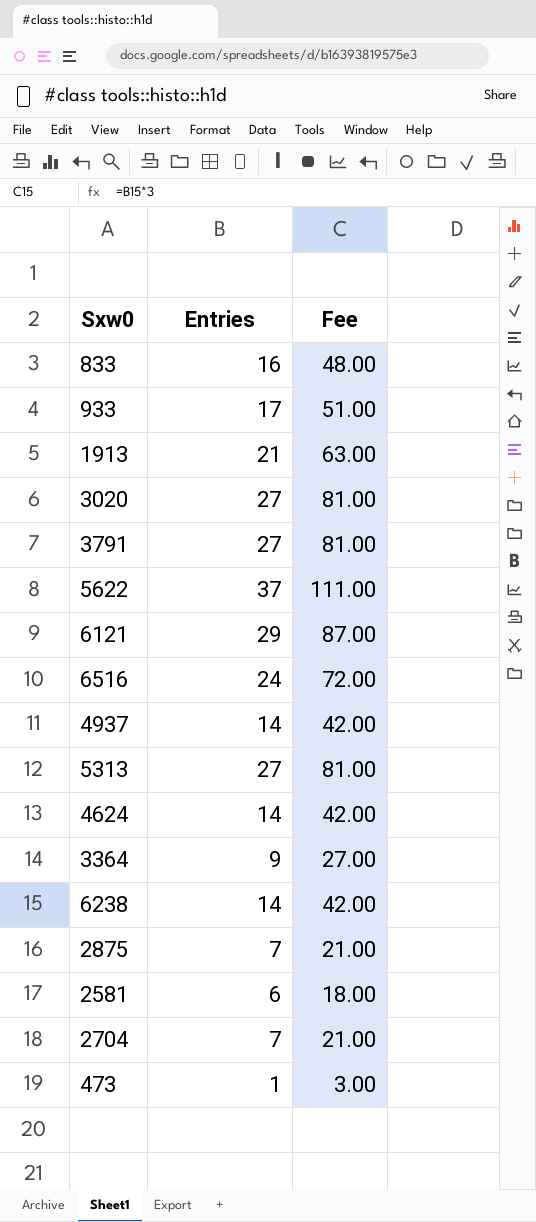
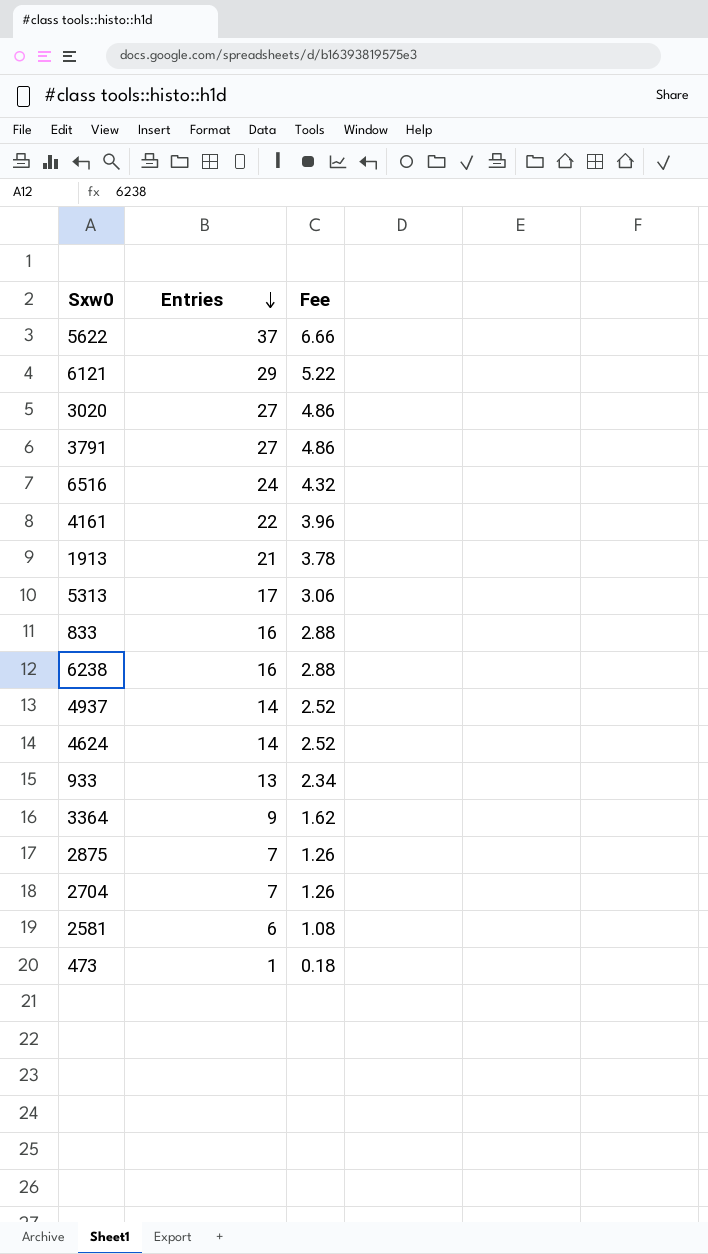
row order: none -> Entries descending
column Fee | formula: [Entries] * 3 -> [Entries] * 0.18
row 4161: none -> 22 | 3.96
5313 | Entries: 27 -> 17
6238 | Entries: 14 -> 16
933 | Entries: 17 -> 13

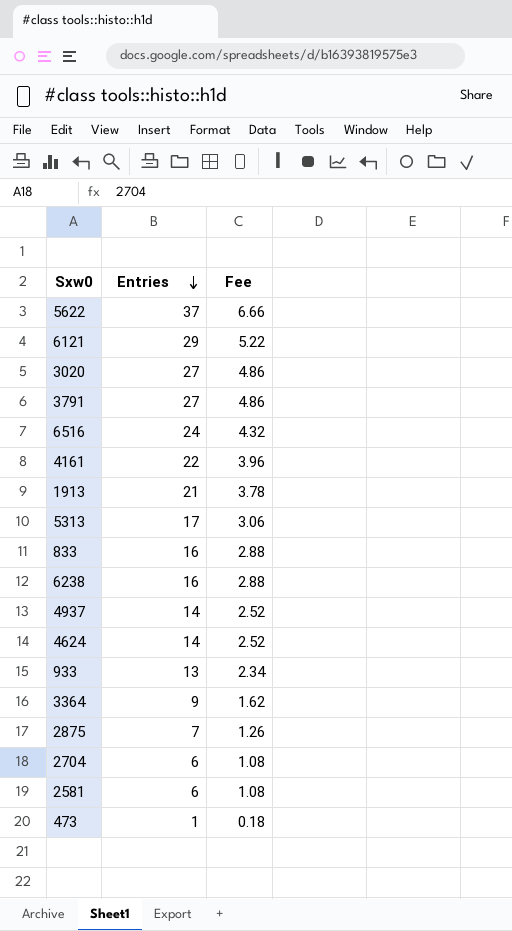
2704 | Entries: 7 -> 6
2704 | Fee: 1.26 -> 1.08

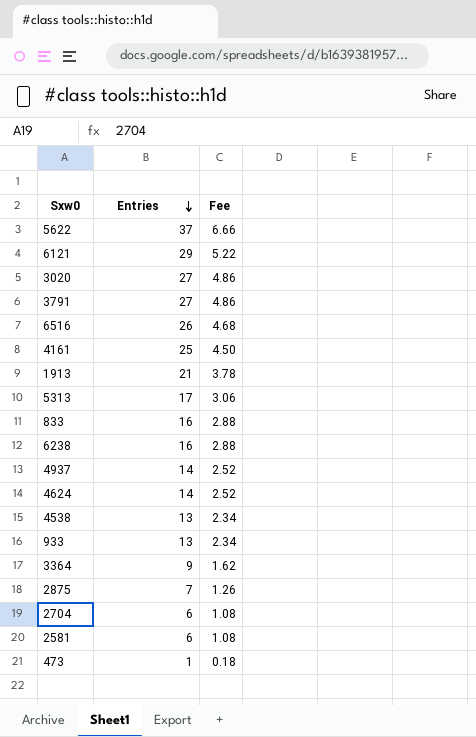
6516 | Entries: 24 -> 26
6516 | Fee: 4.32 -> 4.68
4161 | Entries: 22 -> 25
4161 | Fee: 3.96 -> 4.50
row 4538: none -> 13 | 2.34

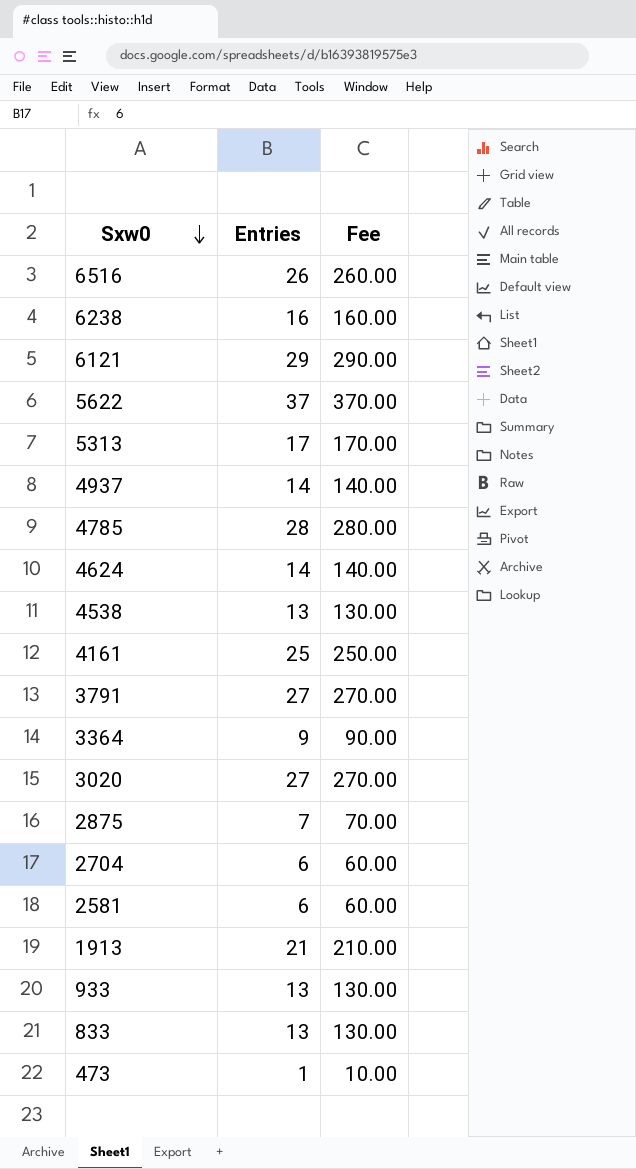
row order: Entries descending -> Sxw0 descending
column Fee | formula: [Entries] * 0.18 -> [Entries] * 10
row 4785: none -> 28 | 280.00
833 | Entries: 16 -> 13

